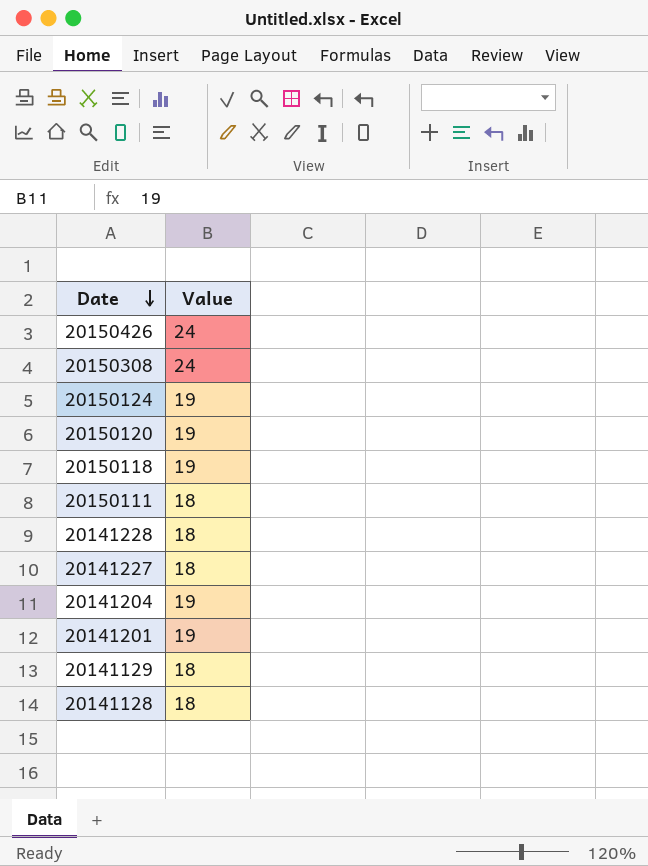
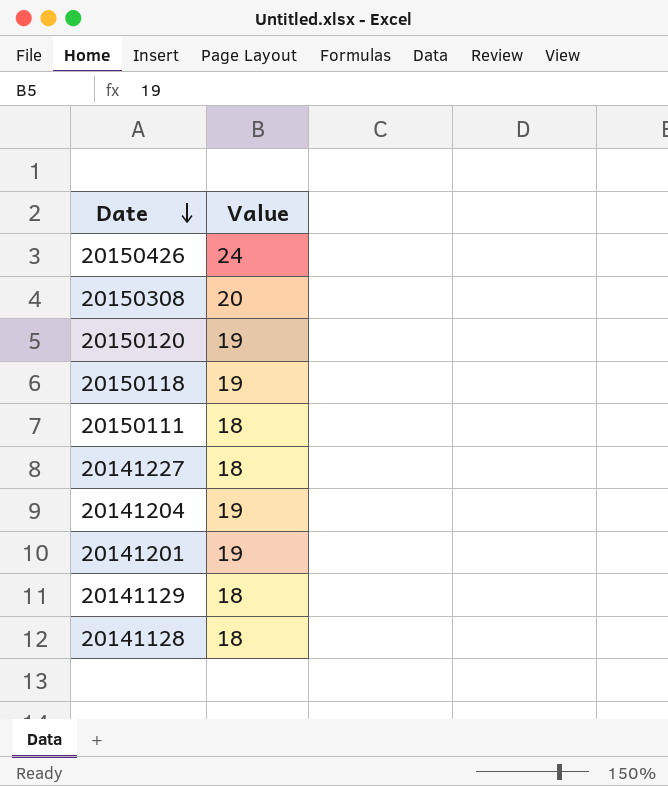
row 20150124: 19 -> none
row 20141228: 18 -> none
20150308 | Value: 24 -> 20

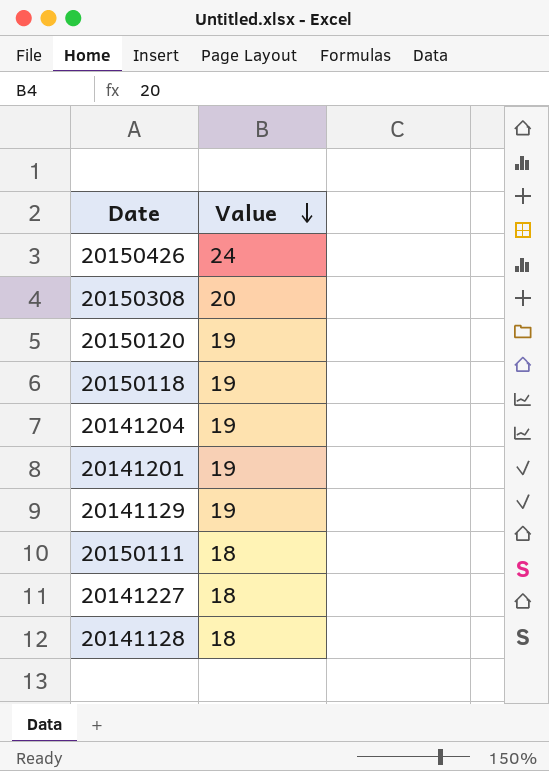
row order: Date descending -> Value descending
20141129 | Value: 18 -> 19

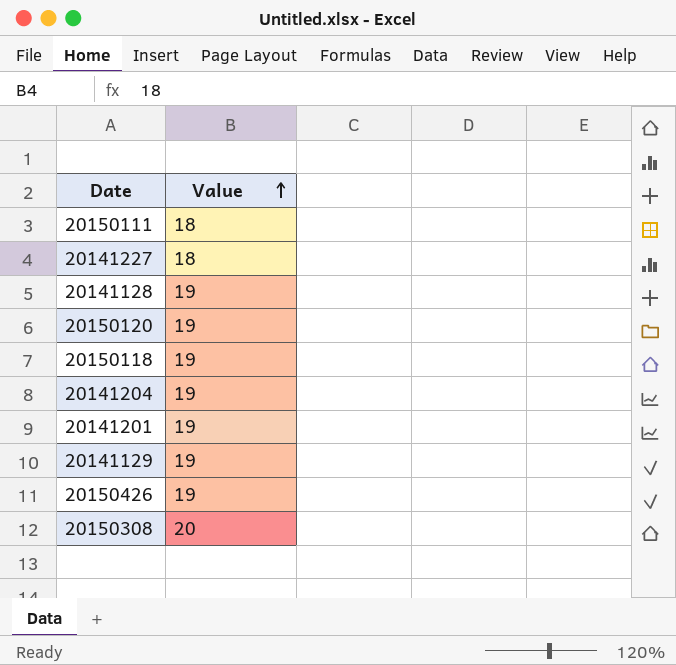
row order: Value descending -> Value ascending
20141128 | Value: 18 -> 19
20150426 | Value: 24 -> 19

